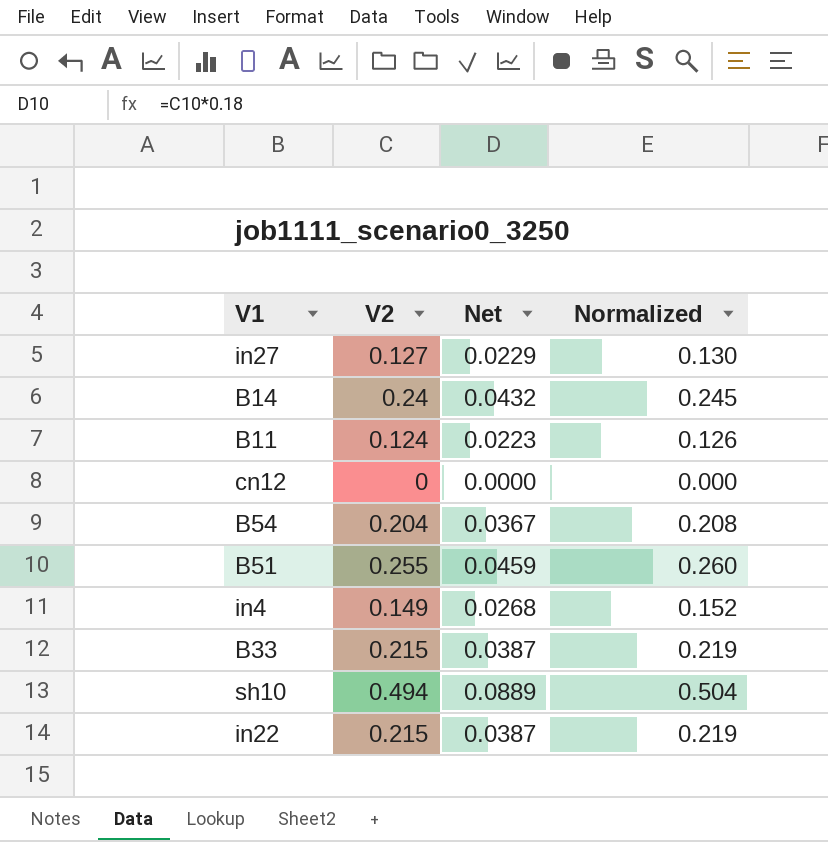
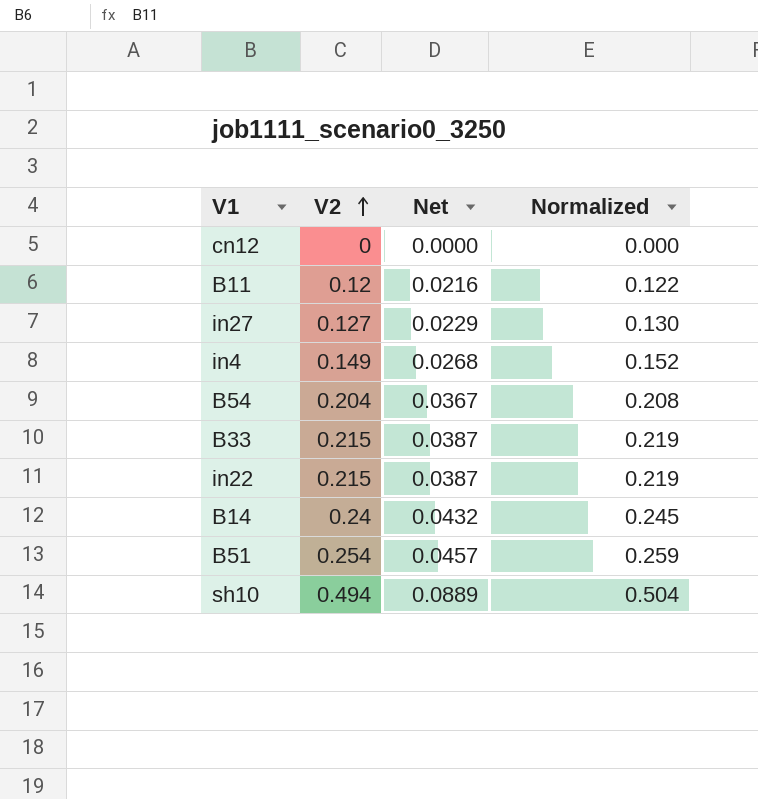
row order: none -> V2 ascending
B11 | V2: 0.124 -> 0.12
B11 | Net: 0.0223 -> 0.0216
B11 | Normalized: 0.126 -> 0.122
B51 | V2: 0.255 -> 0.254
B51 | Net: 0.0459 -> 0.0457
B51 | Normalized: 0.260 -> 0.259

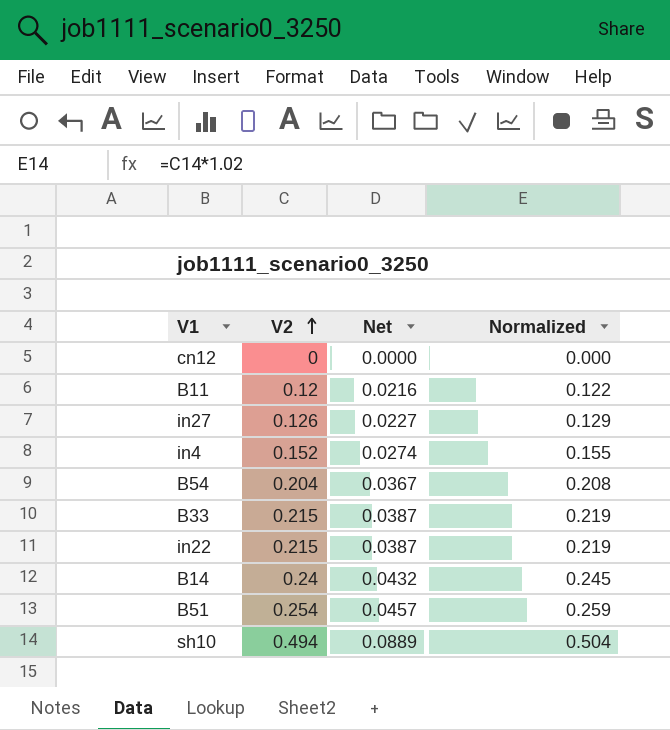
in27 | V2: 0.127 -> 0.126
in27 | Net: 0.0229 -> 0.0227
in27 | Normalized: 0.130 -> 0.129
in4 | V2: 0.149 -> 0.152
in4 | Net: 0.0268 -> 0.0274
in4 | Normalized: 0.152 -> 0.155

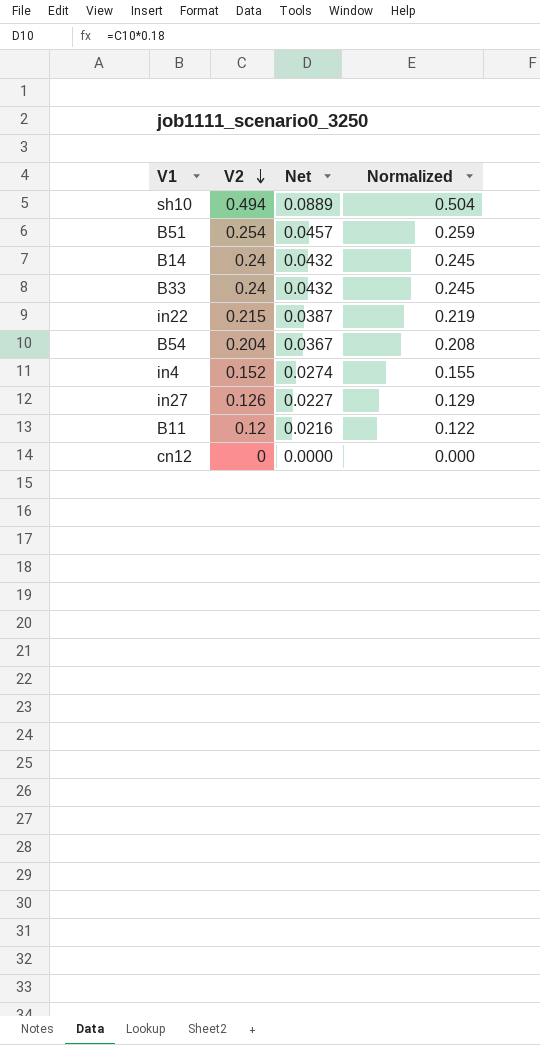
row order: V2 ascending -> V2 descending
B33 | V2: 0.215 -> 0.24
B33 | Net: 0.0387 -> 0.0432
B33 | Normalized: 0.219 -> 0.245

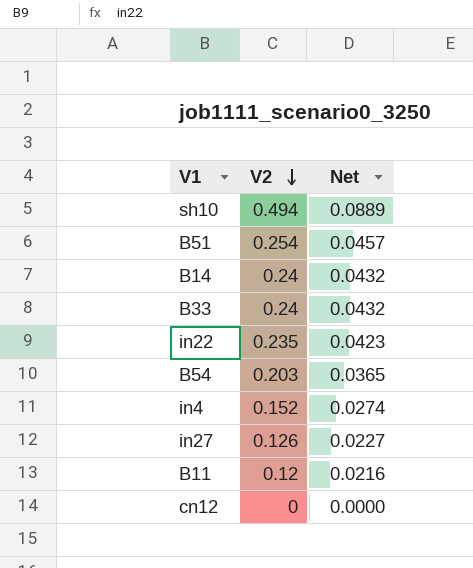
column Normalized | formula: [V2] * 1.02 -> none
in22 | V2: 0.215 -> 0.235
in22 | Net: 0.0387 -> 0.0423
B54 | V2: 0.204 -> 0.203
B54 | Net: 0.0367 -> 0.0365

